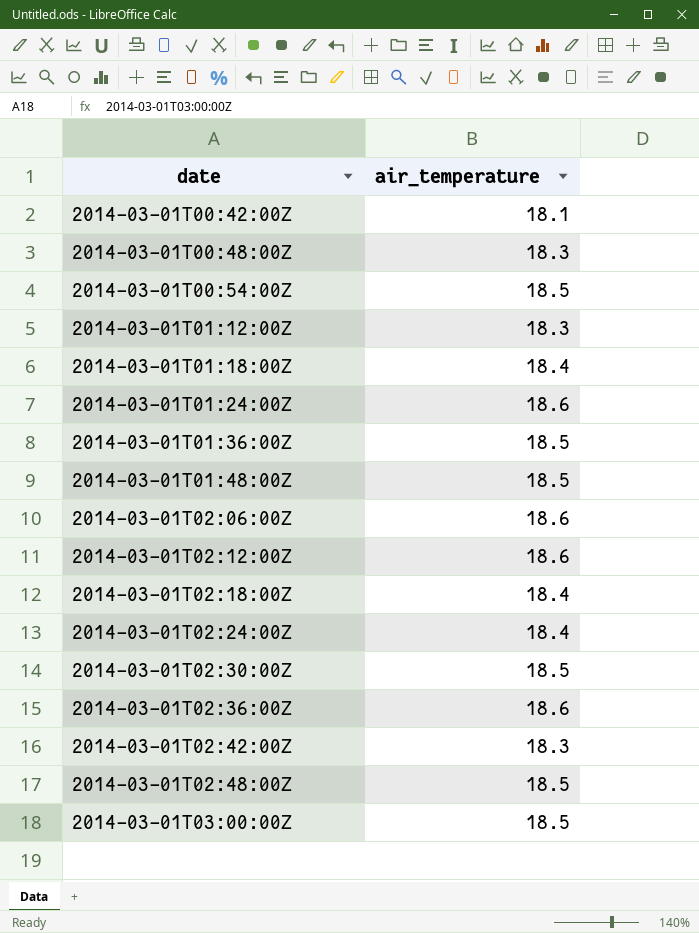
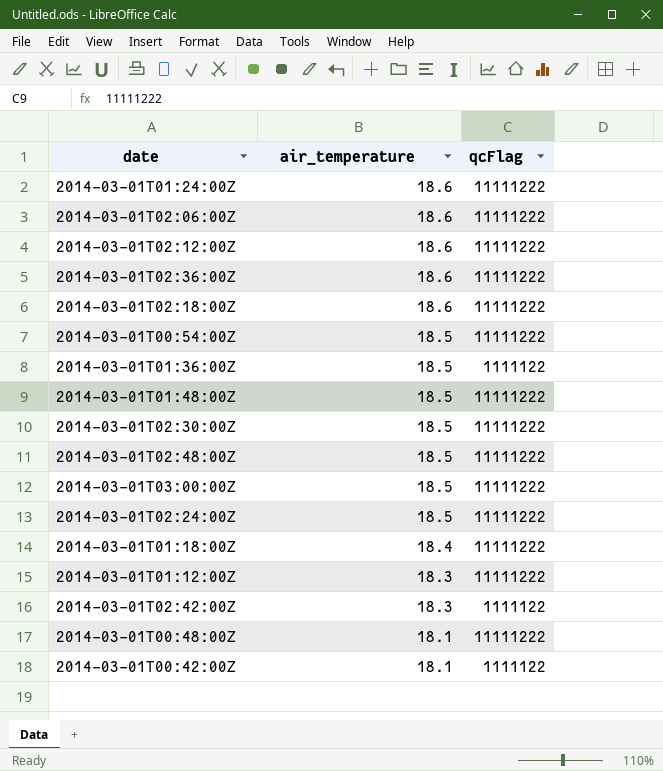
row order: date ascending -> air_temperature descending
column qcFlag | position: none -> 3
2014-03-01T02:18:00Z | air_temperature: 18.4 -> 18.6
2014-03-01T02:24:00Z | air_temperature: 18.4 -> 18.5
2014-03-01T00:48:00Z | air_temperature: 18.3 -> 18.1

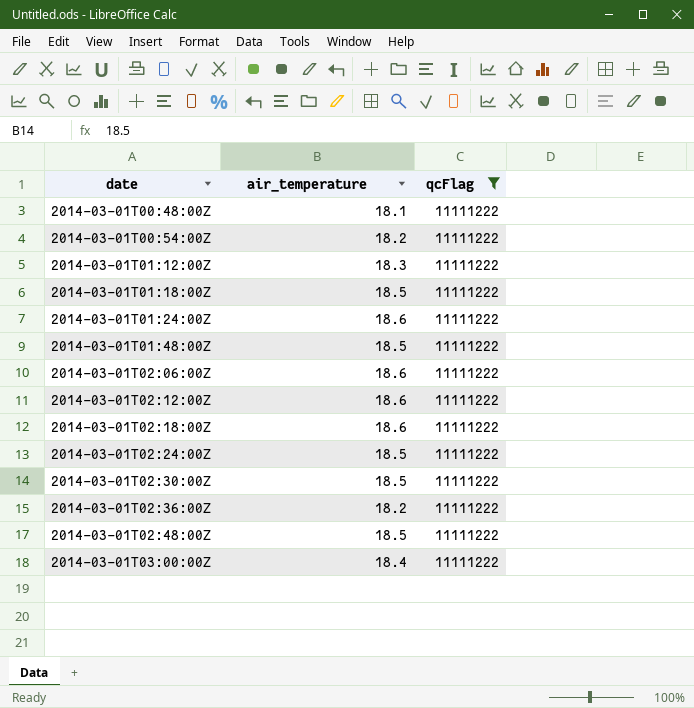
filter: none -> qcFlag = 11111222
row order: air_temperature descending -> date ascending
2014-03-01T00:54:00Z | air_temperature: 18.5 -> 18.2
2014-03-01T01:18:00Z | air_temperature: 18.4 -> 18.5
2014-03-01T02:36:00Z | air_temperature: 18.6 -> 18.2
2014-03-01T03:00:00Z | air_temperature: 18.5 -> 18.4

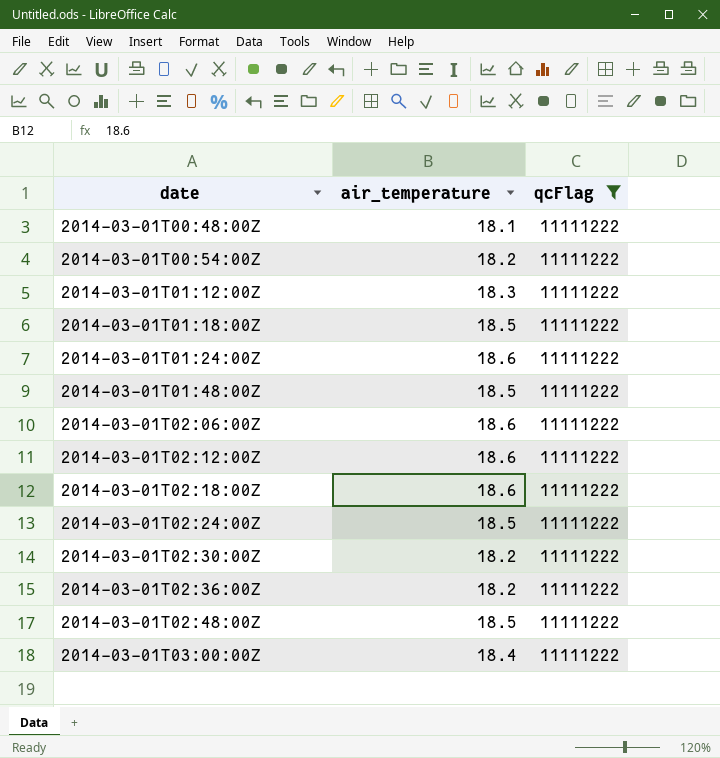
2014-03-01T02:30:00Z | air_temperature: 18.5 -> 18.2

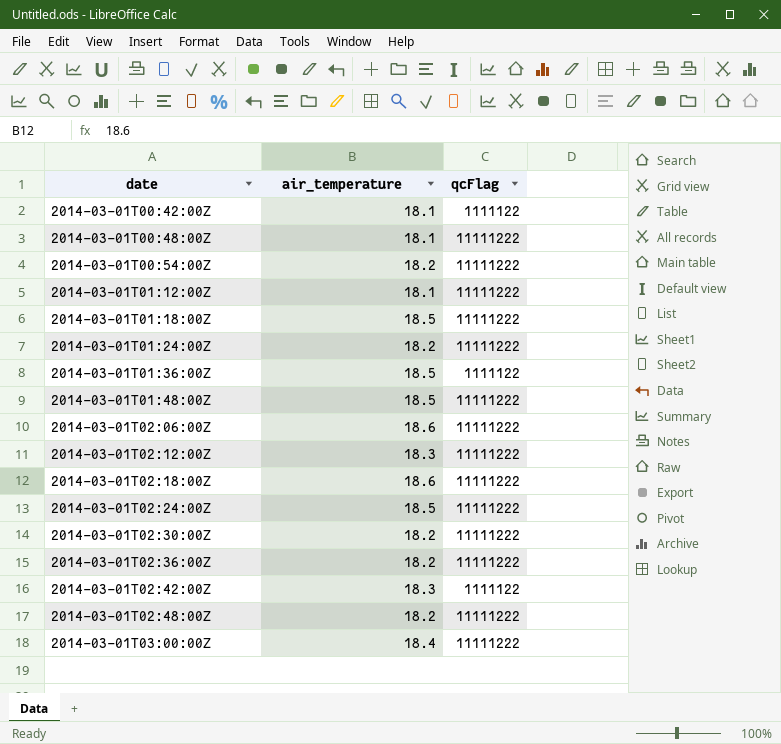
filter: qcFlag = 11111222 -> none
2014-03-01T01:12:00Z | air_temperature: 18.3 -> 18.1
2014-03-01T01:24:00Z | air_temperature: 18.6 -> 18.2
2014-03-01T02:12:00Z | air_temperature: 18.6 -> 18.3
2014-03-01T02:48:00Z | air_temperature: 18.5 -> 18.2

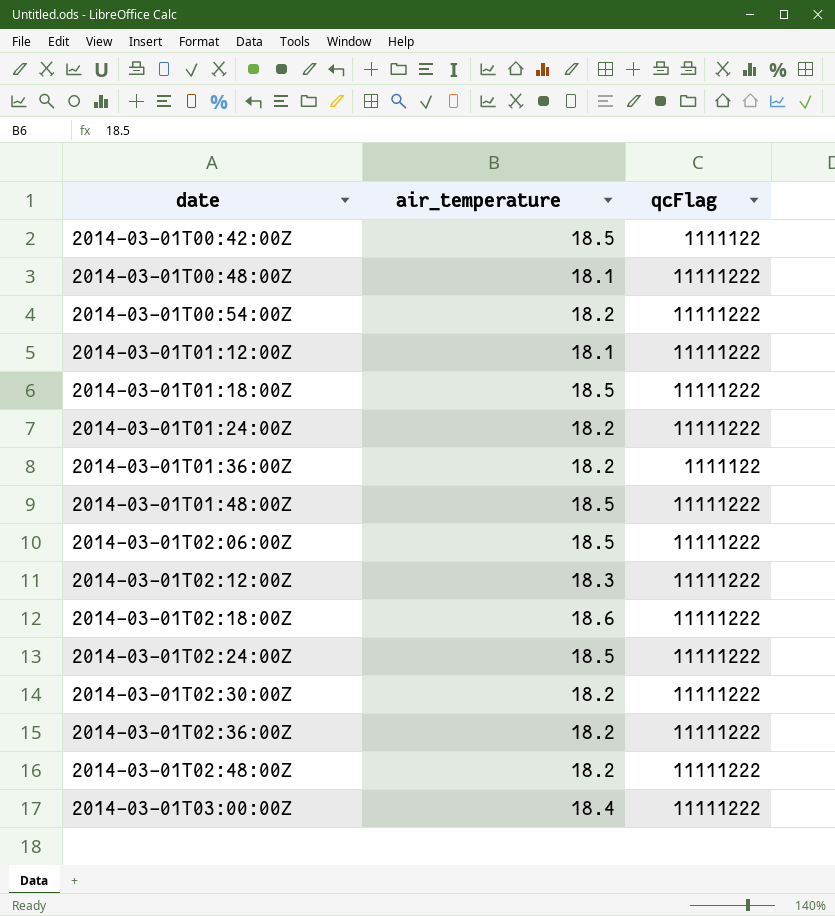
row 2014-03-01T02:42:00Z: 18.3 | 1111122 -> none
2014-03-01T00:42:00Z | air_temperature: 18.1 -> 18.5
2014-03-01T01:36:00Z | air_temperature: 18.5 -> 18.2
2014-03-01T02:06:00Z | air_temperature: 18.6 -> 18.5

